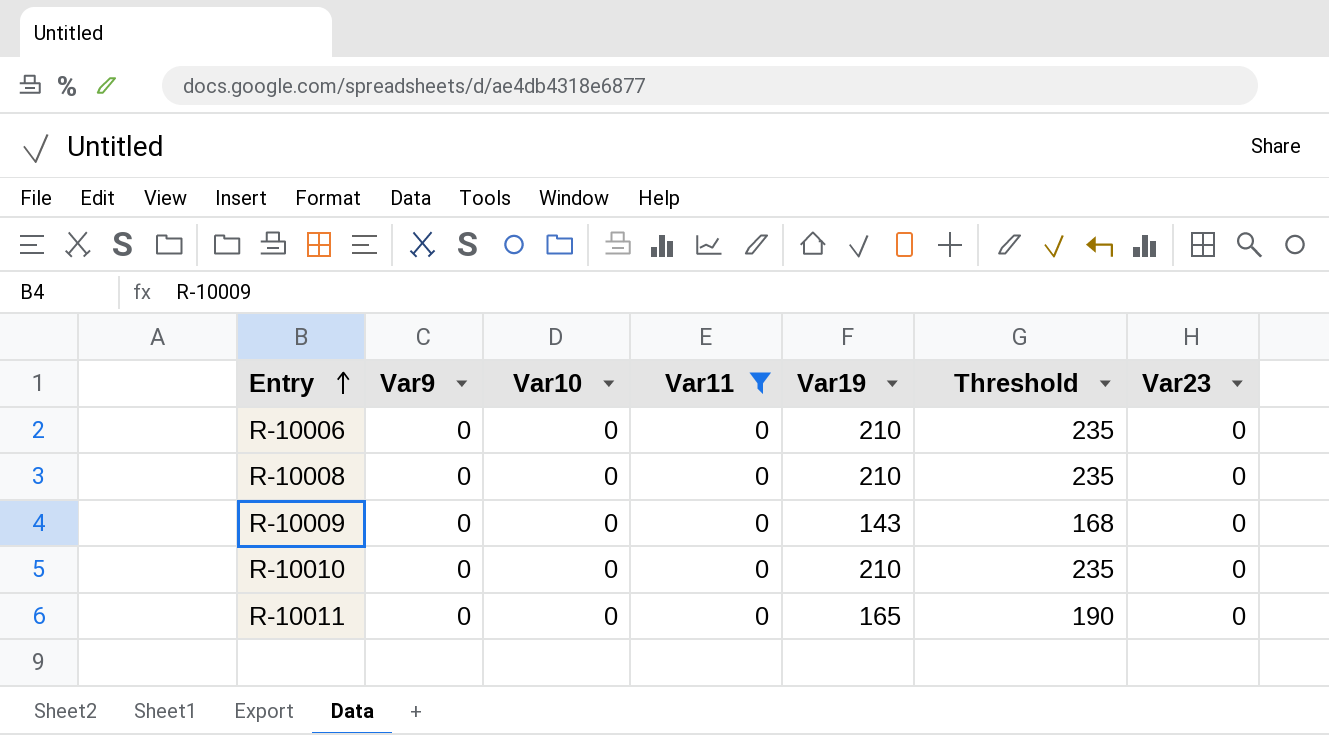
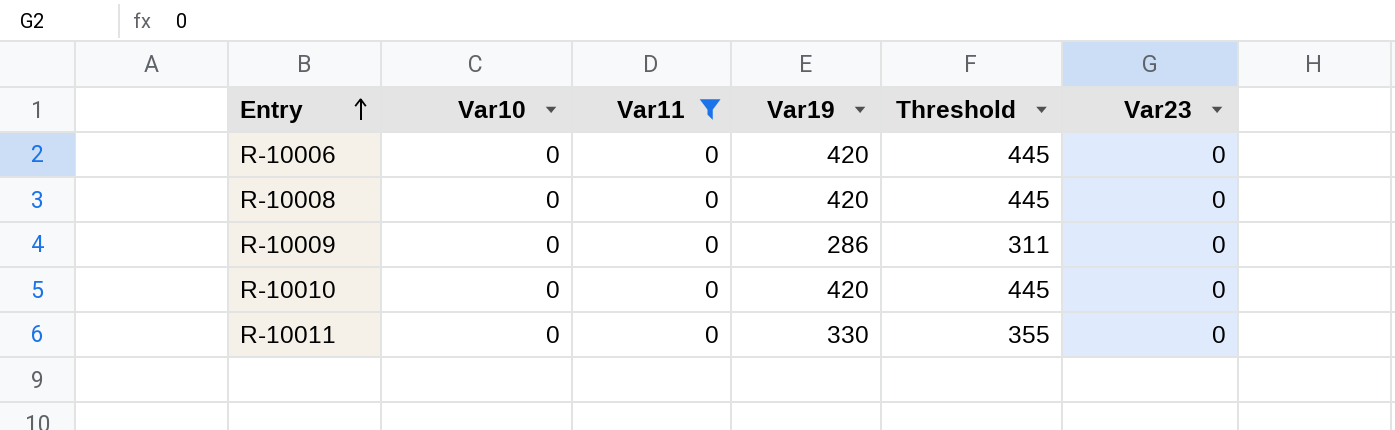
column Var9 | position: 2 -> none
R-10006 | Var19: 210 -> 420
R-10006 | Threshold: 235 -> 445
R-10008 | Var19: 210 -> 420
R-10008 | Threshold: 235 -> 445
R-10009 | Var19: 143 -> 286
R-10009 | Threshold: 168 -> 311
R-10010 | Var19: 210 -> 420
R-10010 | Threshold: 235 -> 445
R-10011 | Var19: 165 -> 330
R-10011 | Threshold: 190 -> 355

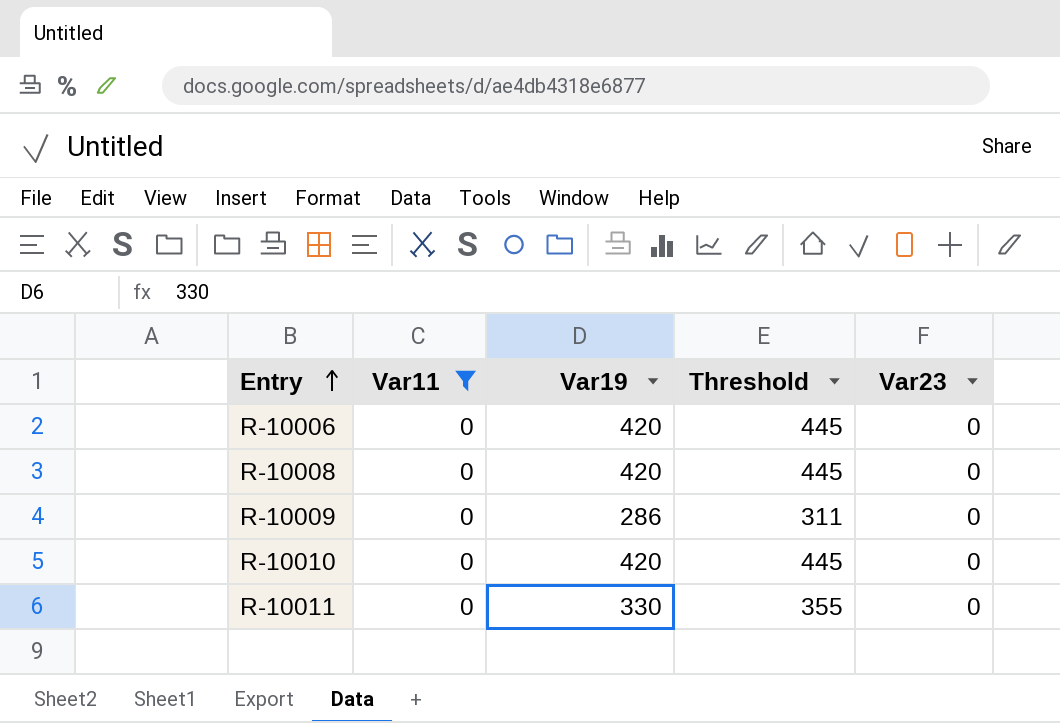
column Var10 | position: 2 -> none

